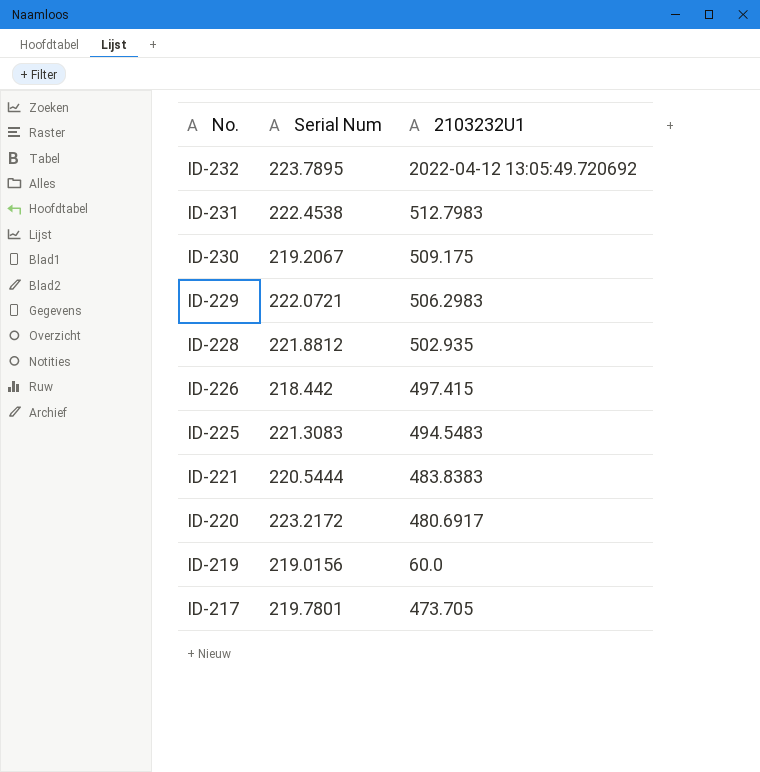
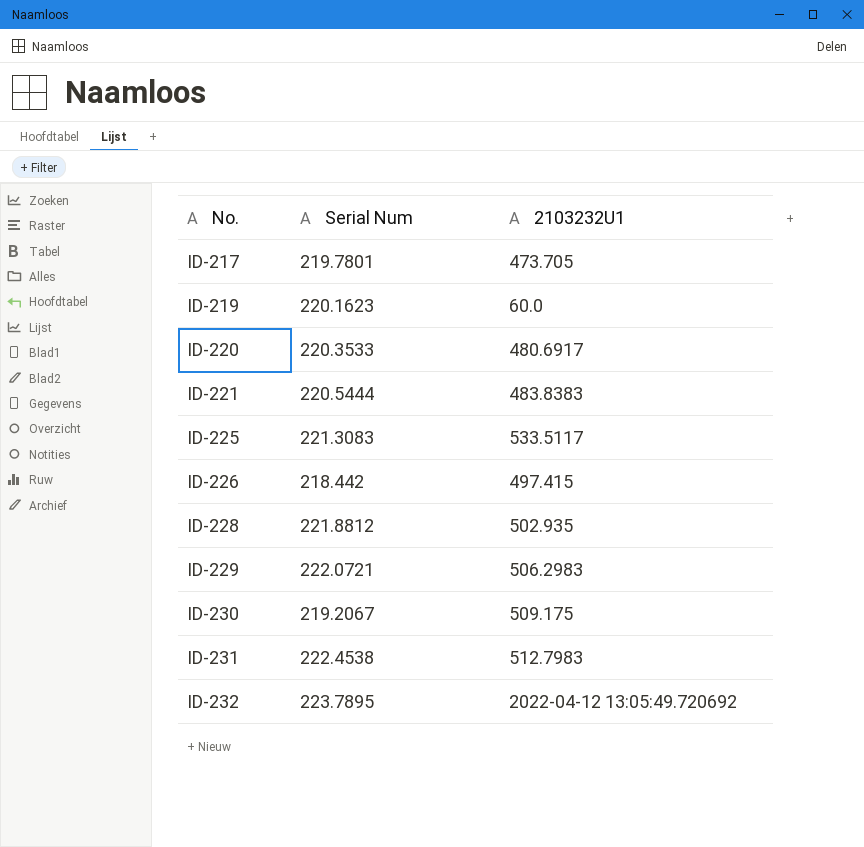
row order: No. descending -> No. ascending
ID-219 | Serial Num: 219.0156 -> 220.1623
ID-220 | Serial Num: 223.2172 -> 220.3533
ID-225 | 2103232U1: 494.5483 -> 533.5117

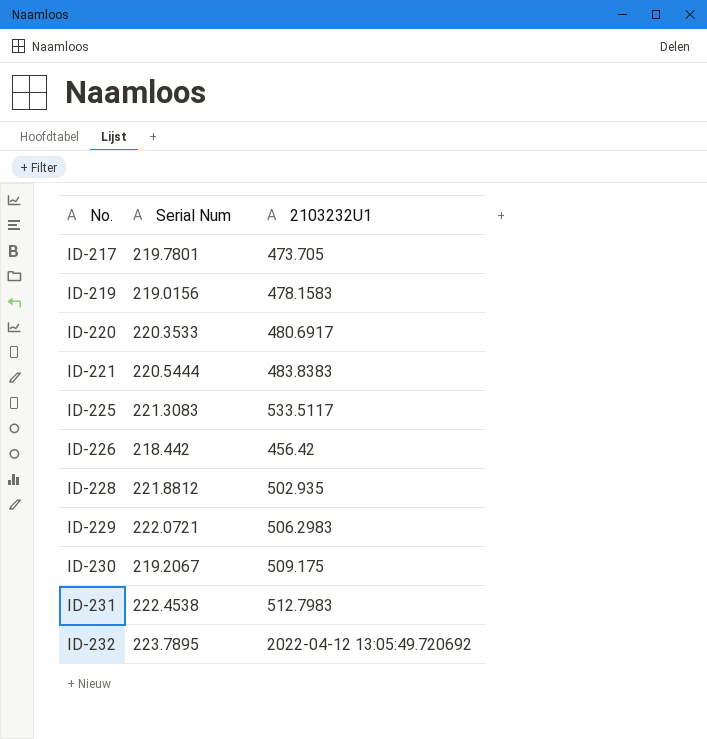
ID-219 | Serial Num: 220.1623 -> 219.0156
ID-219 | 2103232U1: 60.0 -> 478.1583
ID-226 | 2103232U1: 497.415 -> 456.42

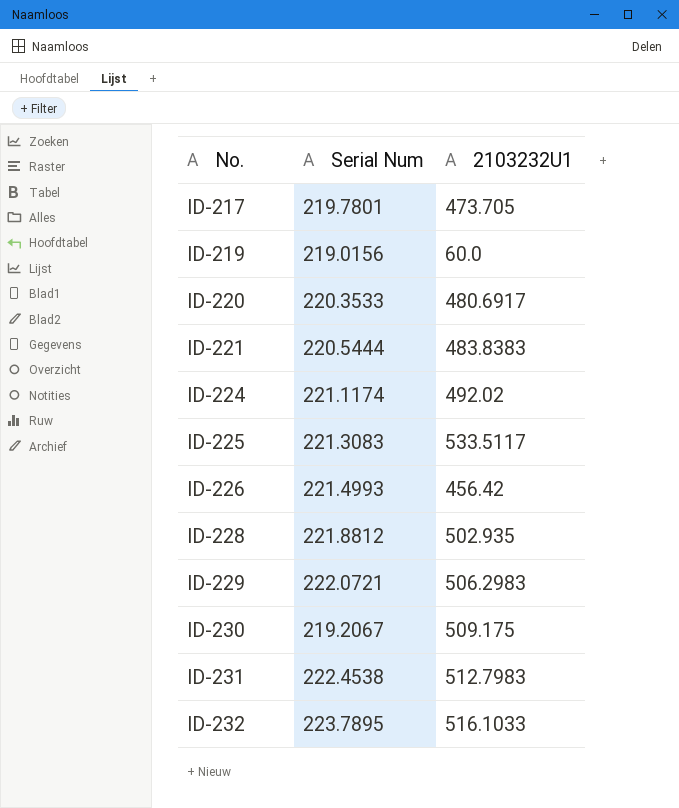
ID-219 | 2103232U1: 478.1583 -> 60.0
row ID-224: none -> 221.1174 | 492.02
ID-226 | Serial Num: 218.442 -> 221.4993
ID-232 | 2103232U1: 2022-04-12 13:05:49.720692 -> 516.1033

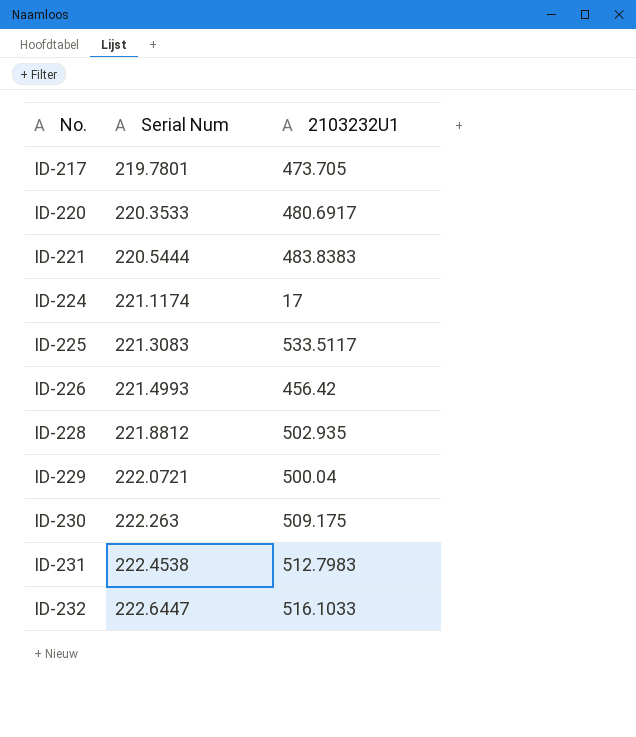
row ID-219: 219.0156 | 60.0 -> none
ID-224 | 2103232U1: 492.02 -> 17
ID-229 | 2103232U1: 506.2983 -> 500.04
ID-230 | Serial Num: 219.2067 -> 222.263
ID-232 | Serial Num: 223.7895 -> 222.6447

